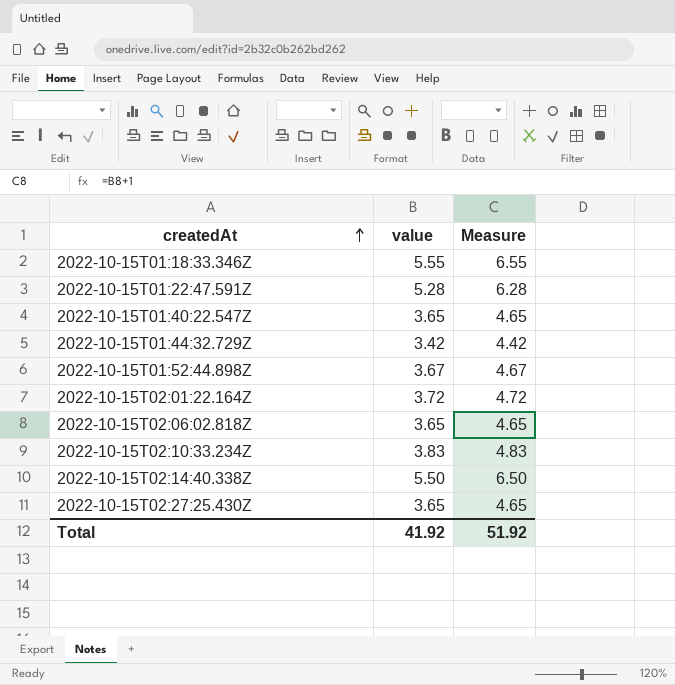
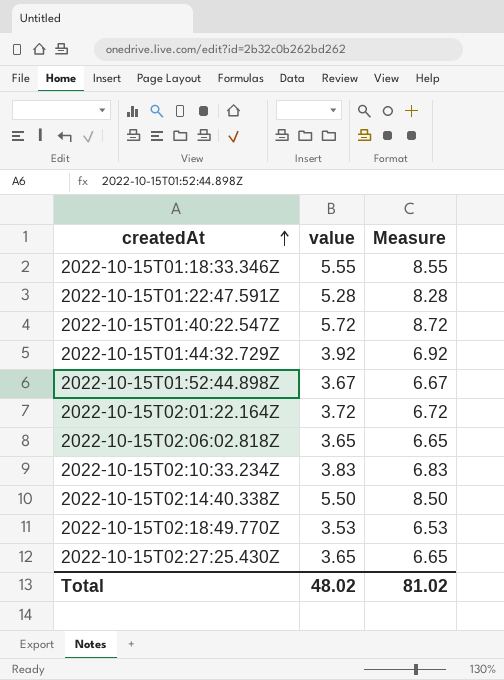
column Measure | formula: [value] + 1 -> [value] + 3
2022-10-15T01:40:22.547Z | value: 3.65 -> 5.72
2022-10-15T01:44:32.729Z | value: 3.42 -> 3.92
row 2022-10-15T02:18:49.770Z: none -> 3.53 | 6.53
Total | value: 41.92 -> 48.02
Total | Measure: 51.92 -> 81.02

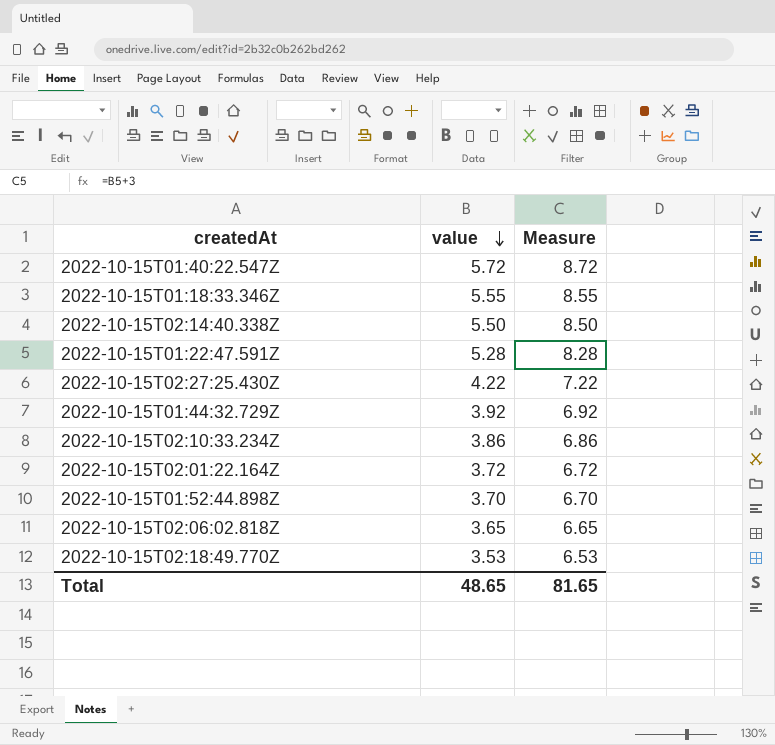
row order: createdAt ascending -> value descending
2022-10-15T02:27:25.430Z | value: 3.65 -> 4.22
2022-10-15T02:27:25.430Z | Measure: 6.65 -> 7.22
2022-10-15T02:10:33.234Z | value: 3.83 -> 3.86
2022-10-15T02:10:33.234Z | Measure: 6.83 -> 6.86
2022-10-15T01:52:44.898Z | value: 3.67 -> 3.70
2022-10-15T01:52:44.898Z | Measure: 6.67 -> 6.70
Total | value: 48.02 -> 48.65
Total | Measure: 81.02 -> 81.65

